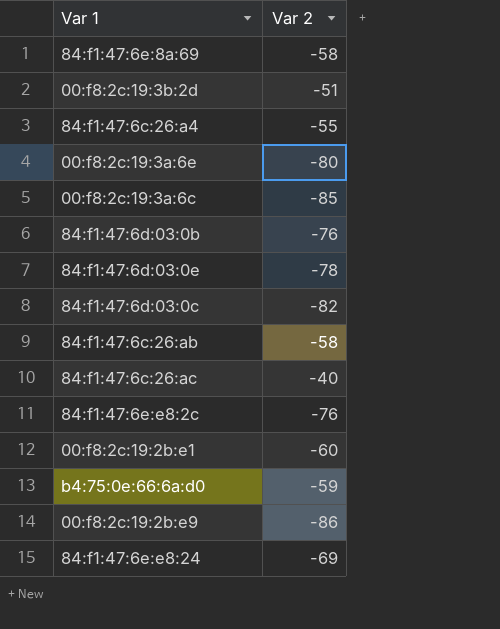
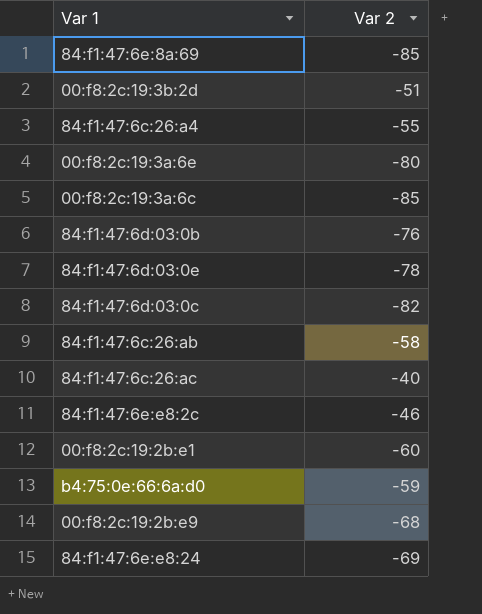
84:f1:47:6e:8a:69 | Var 2: -58 -> -85
84:f1:47:6e:e8:2c | Var 2: -76 -> -46
00:f8:2c:19:2b:e9 | Var 2: -86 -> -68

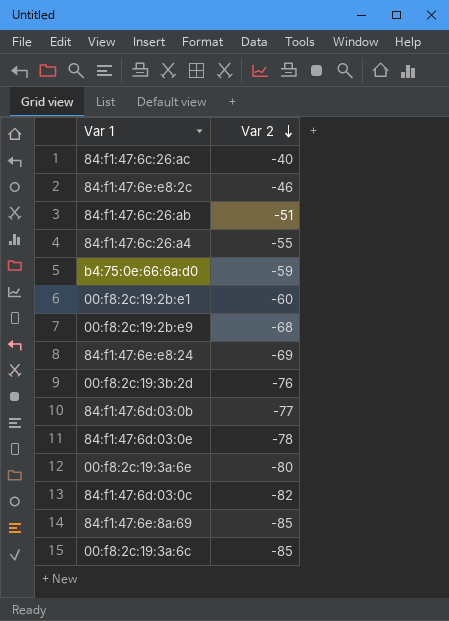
row order: none -> Var 2 descending
84:f1:47:6c:26:ab | Var 2: -58 -> -51
00:f8:2c:19:3b:2d | Var 2: -51 -> -76
84:f1:47:6d:03:0b | Var 2: -76 -> -77

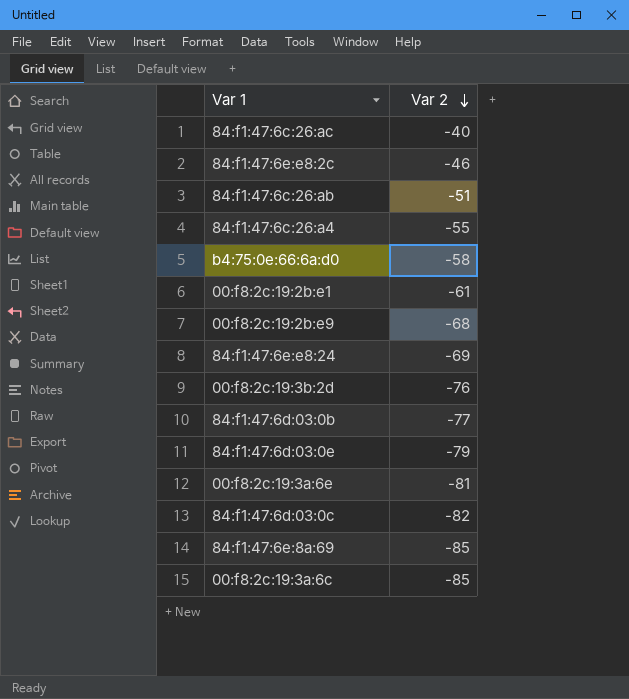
b4:75:0e:66:6a:d0 | Var 2: -59 -> -58
00:f8:2c:19:2b:e1 | Var 2: -60 -> -61
84:f1:47:6d:03:0e | Var 2: -78 -> -79
00:f8:2c:19:3a:6e | Var 2: -80 -> -81

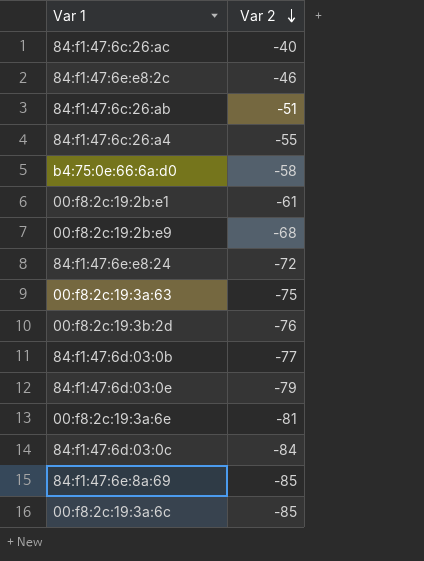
84:f1:47:6e:e8:24 | Var 2: -69 -> -72
row 00:f8:2c:19:3a:63: none -> -75
84:f1:47:6d:03:0c | Var 2: -82 -> -84

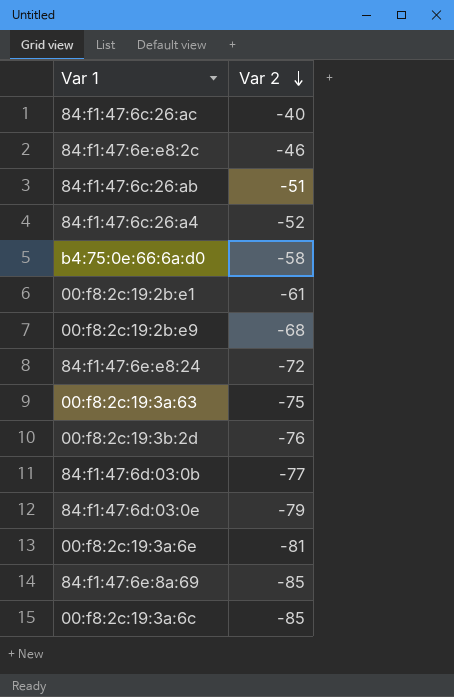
row 84:f1:47:6d:03:0c: -84 -> none
84:f1:47:6c:26:a4 | Var 2: -55 -> -52

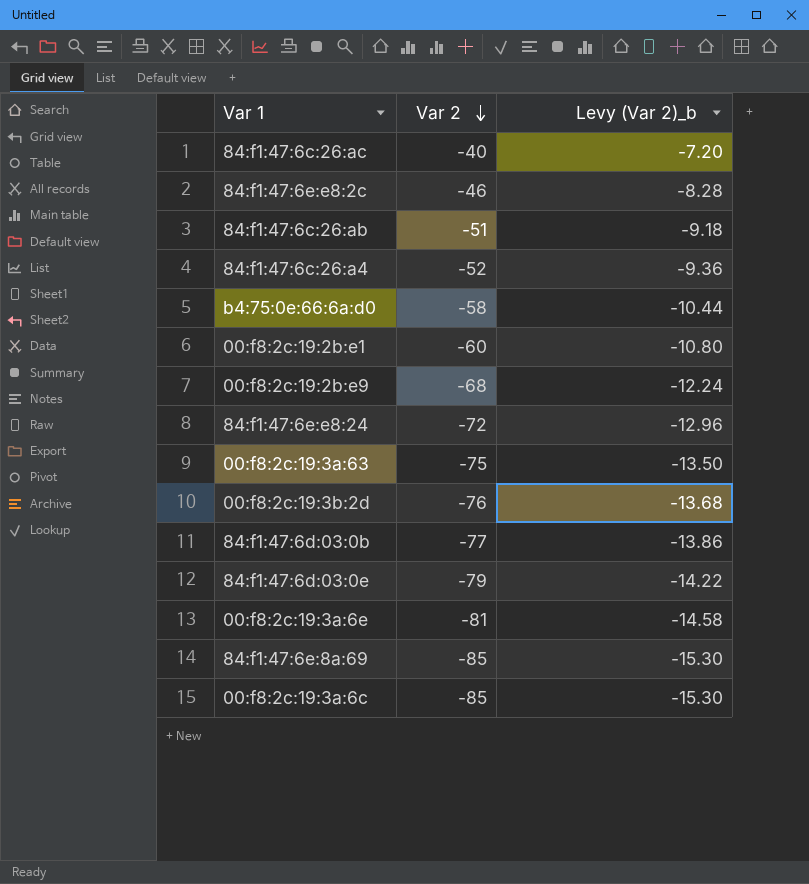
column Levy (Var 2)_b | formula: none -> [Var 2] * 0.18
00:f8:2c:19:2b:e1 | Var 2: -61 -> -60

